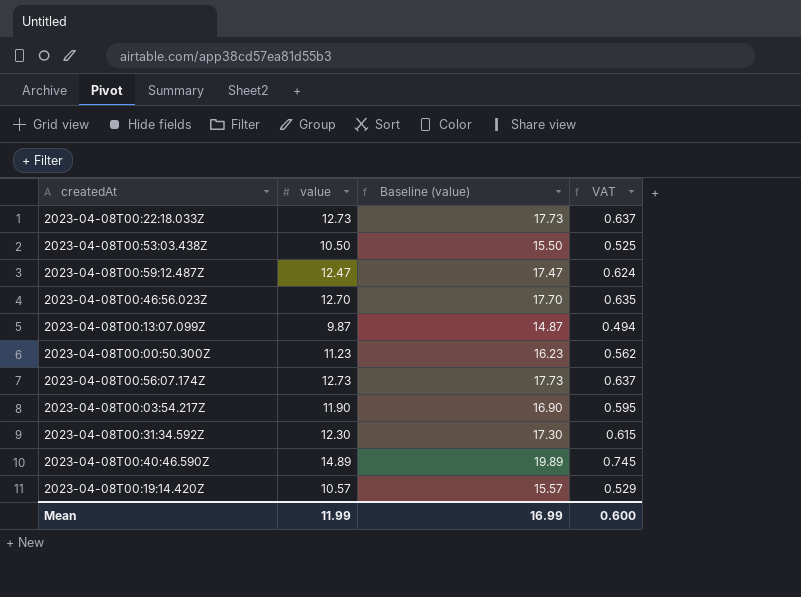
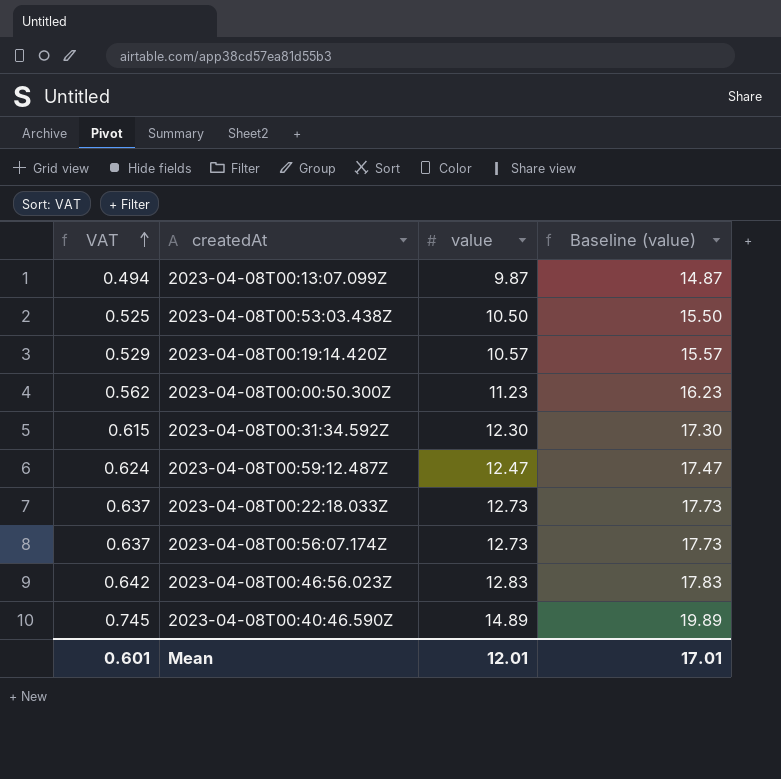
row order: none -> VAT ascending
column VAT | position: 4 -> 1
row 2023-04-08T00:03:54.217Z: 11.90 | 16.90 | 0.595 -> none
2023-04-08T00:46:56.023Z | VAT: 0.635 -> 0.642
2023-04-08T00:46:56.023Z | value: 12.70 -> 12.83
2023-04-08T00:46:56.023Z | Baseline (value): 17.70 -> 17.83
Mean | VAT: 0.600 -> 0.601
Mean | value: 11.99 -> 12.01
Mean | Baseline (value): 16.99 -> 17.01

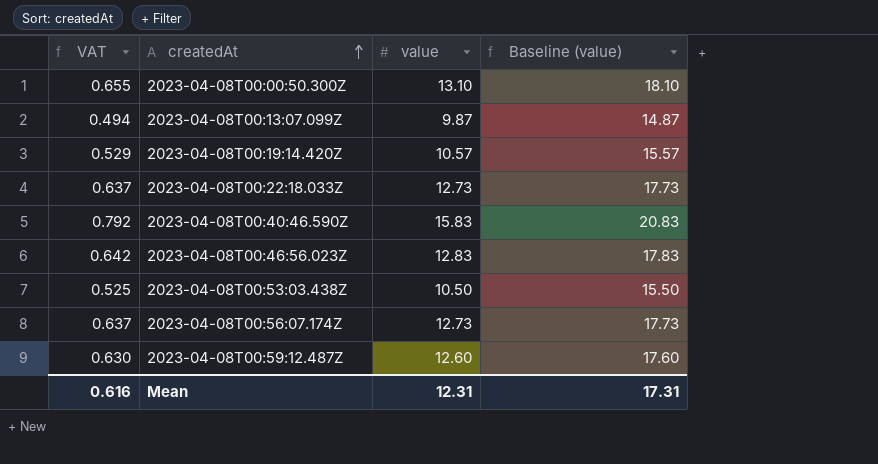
row order: VAT ascending -> createdAt ascending
row 2023-04-08T00:31:34.592Z: 0.615 | 12.30 | 17.30 -> none
2023-04-08T00:00:50.300Z | VAT: 0.562 -> 0.655
2023-04-08T00:00:50.300Z | value: 11.23 -> 13.10
2023-04-08T00:00:50.300Z | Baseline (value): 16.23 -> 18.10
2023-04-08T00:40:46.590Z | VAT: 0.745 -> 0.792
2023-04-08T00:40:46.590Z | value: 14.89 -> 15.83
2023-04-08T00:40:46.590Z | Baseline (value): 19.89 -> 20.83
2023-04-08T00:59:12.487Z | VAT: 0.624 -> 0.630
2023-04-08T00:59:12.487Z | value: 12.47 -> 12.60
2023-04-08T00:59:12.487Z | Baseline (value): 17.47 -> 17.60
Mean | VAT: 0.601 -> 0.616
Mean | value: 12.01 -> 12.31
Mean | Baseline (value): 17.01 -> 17.31

